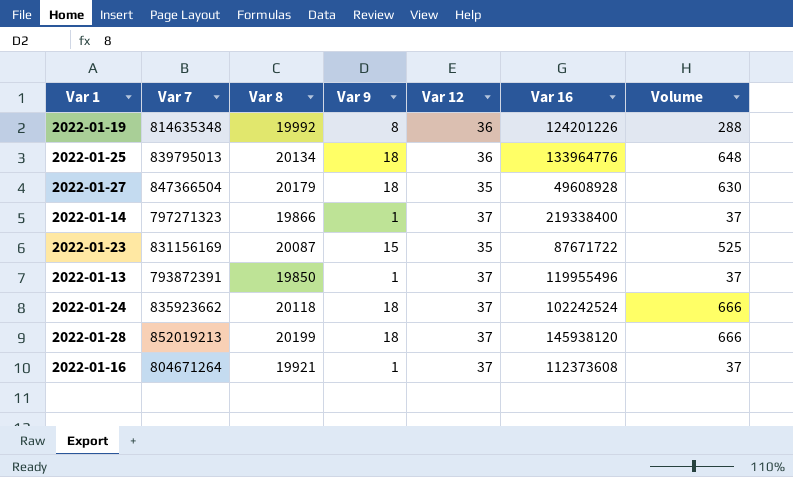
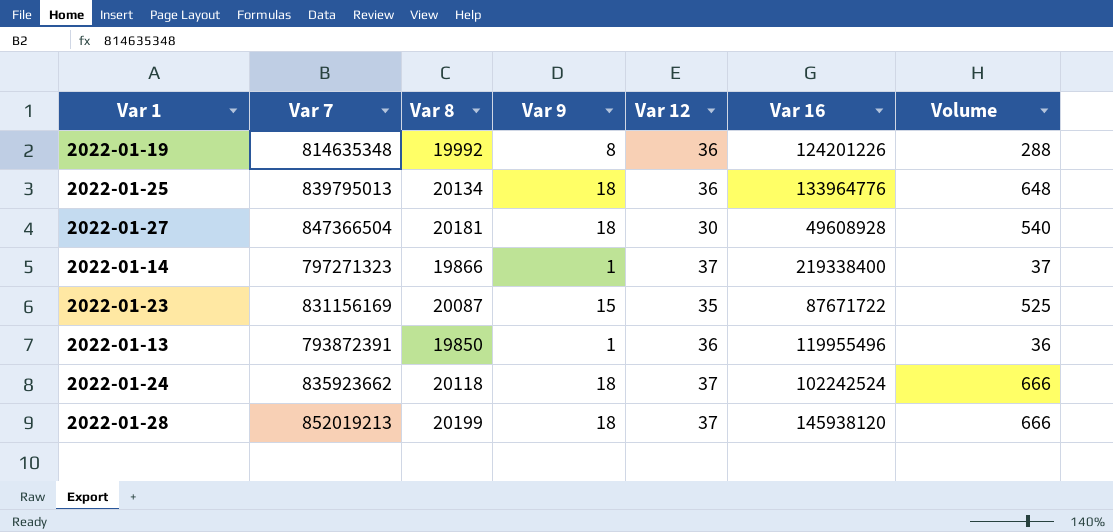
row 2022-01-16: 804671264 | 19921 | 1 | 37 | 112373608 | 37 -> none
2022-01-27 | Var 8: 20179 -> 20181
2022-01-27 | Var 12: 35 -> 30
2022-01-27 | Volume: 630 -> 540
2022-01-13 | Var 12: 37 -> 36
2022-01-13 | Volume: 37 -> 36

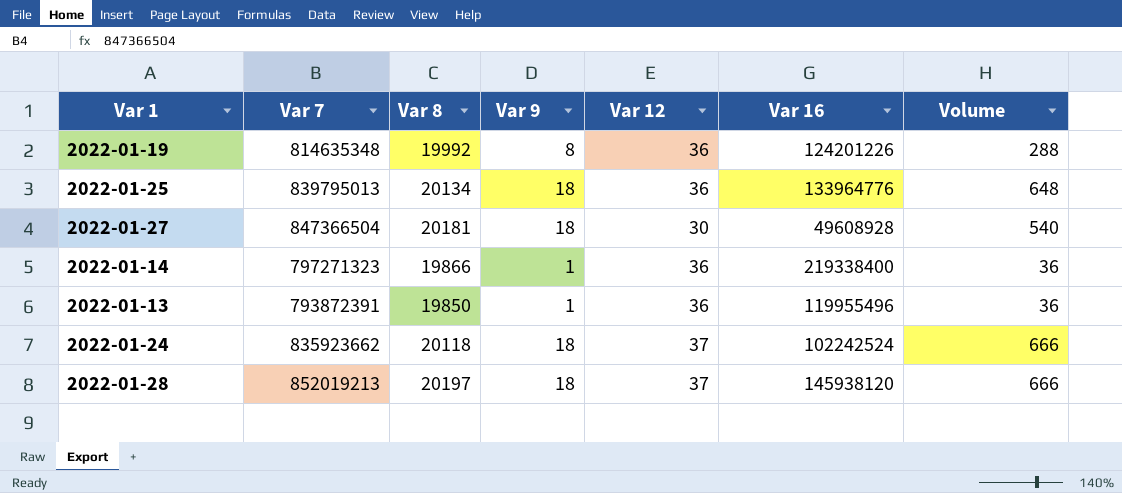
row 2022-01-23: 831156169 | 20087 | 15 | 35 | 87671722 | 525 -> none
2022-01-14 | Var 12: 37 -> 36
2022-01-14 | Volume: 37 -> 36
2022-01-28 | Var 8: 20199 -> 20197

